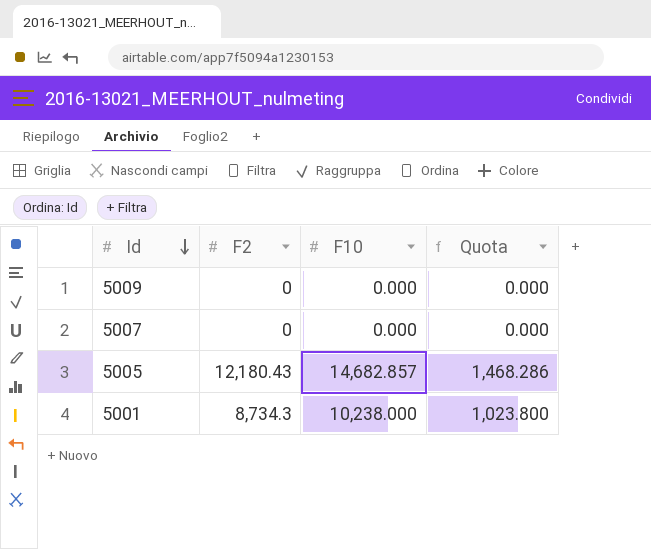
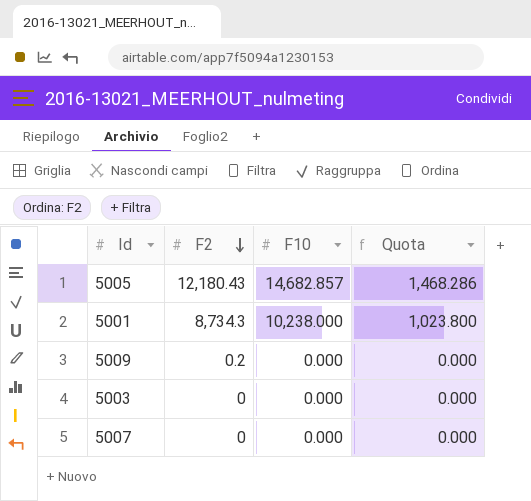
row order: Id descending -> F2 descending
5009 | F2: 0 -> 0.2
row 5003: none -> 0 | 0.000 | 0.000

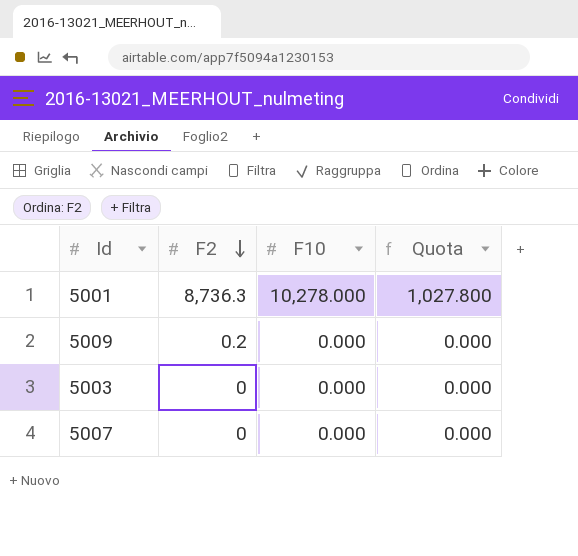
row 5005: 12,180.43 | 14,682.857 | 1,468.286 -> none
5001 | F2: 8,734.3 -> 8,736.3
5001 | F10: 10,238.000 -> 10,278.000
5001 | Quota: 1,023.800 -> 1,027.800

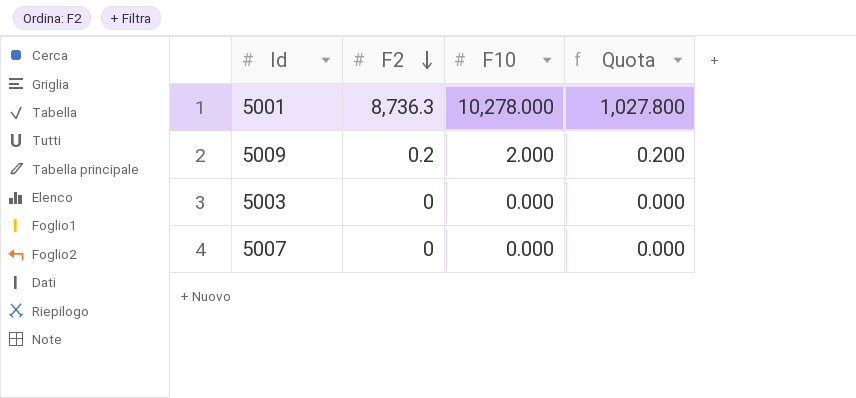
5009 | F10: 0.000 -> 2.000
5009 | Quota: 0.000 -> 0.200

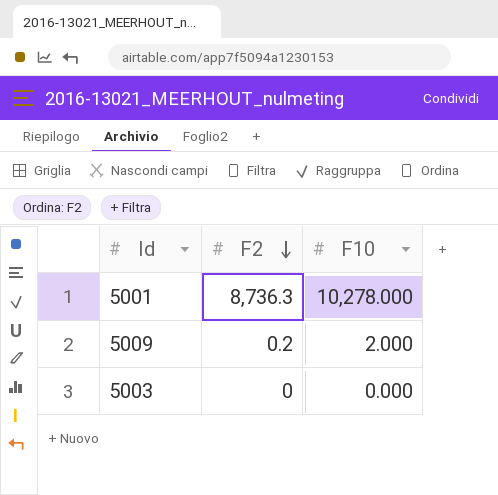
column Quota | formula: [F10] * 0.1 -> none
row 5007: 0 | 0.000 | 0.000 -> none

